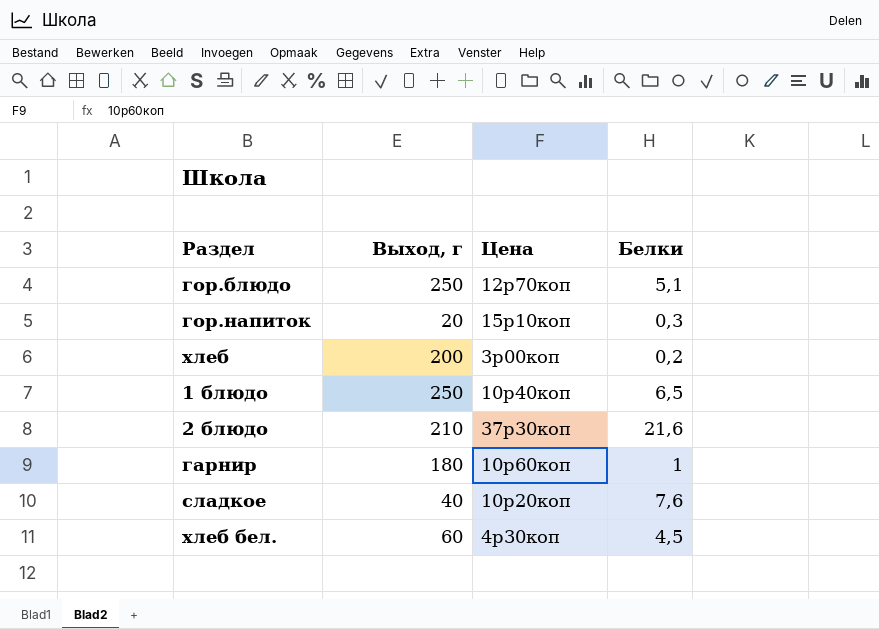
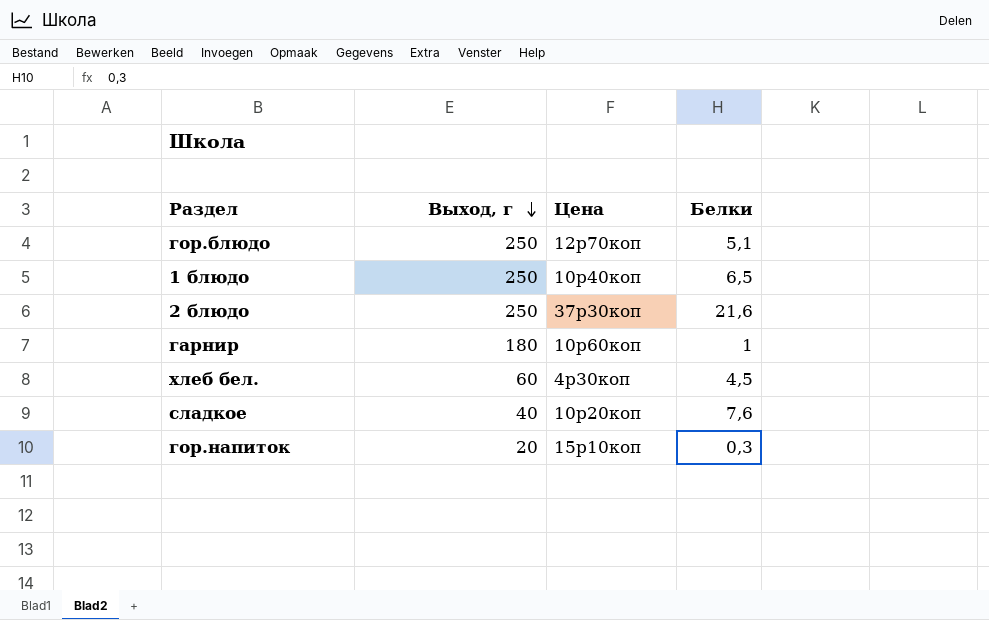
row order: none -> Выход, г descending
row хлеб: 200 | 3р00коп | 0,2 -> none
2 блюдо | Выход, г: 210 -> 250

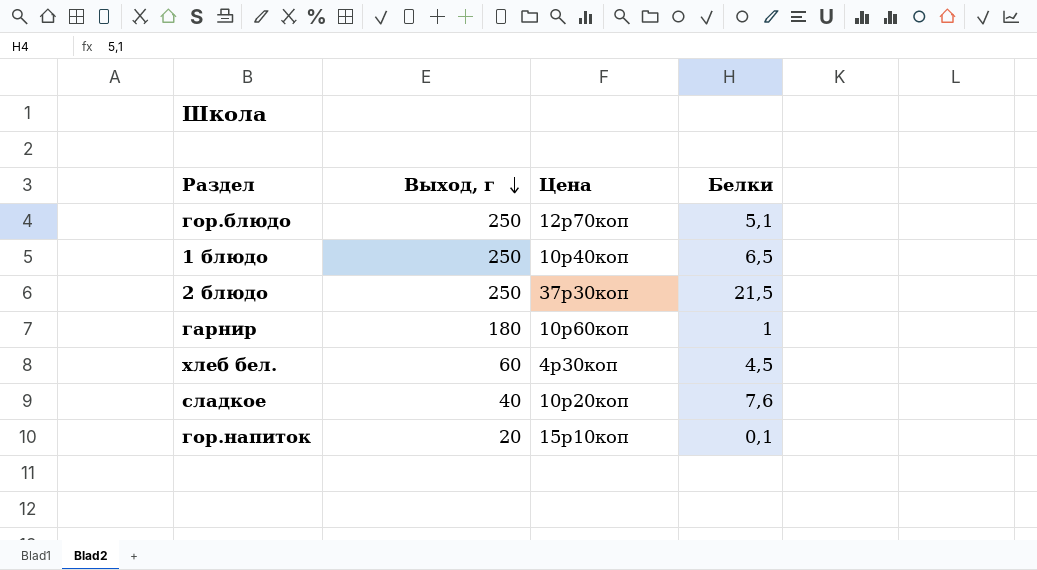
2 блюдо | Белки: 21,6 -> 21,5
гор.напиток | Белки: 0,3 -> 0,1

